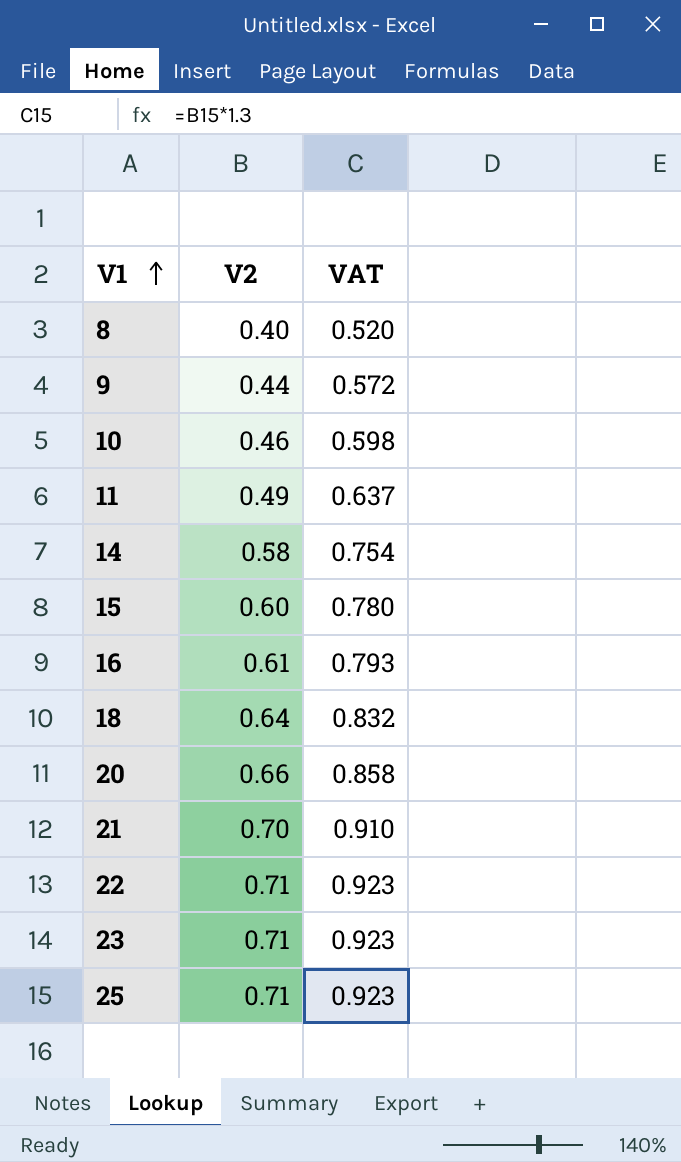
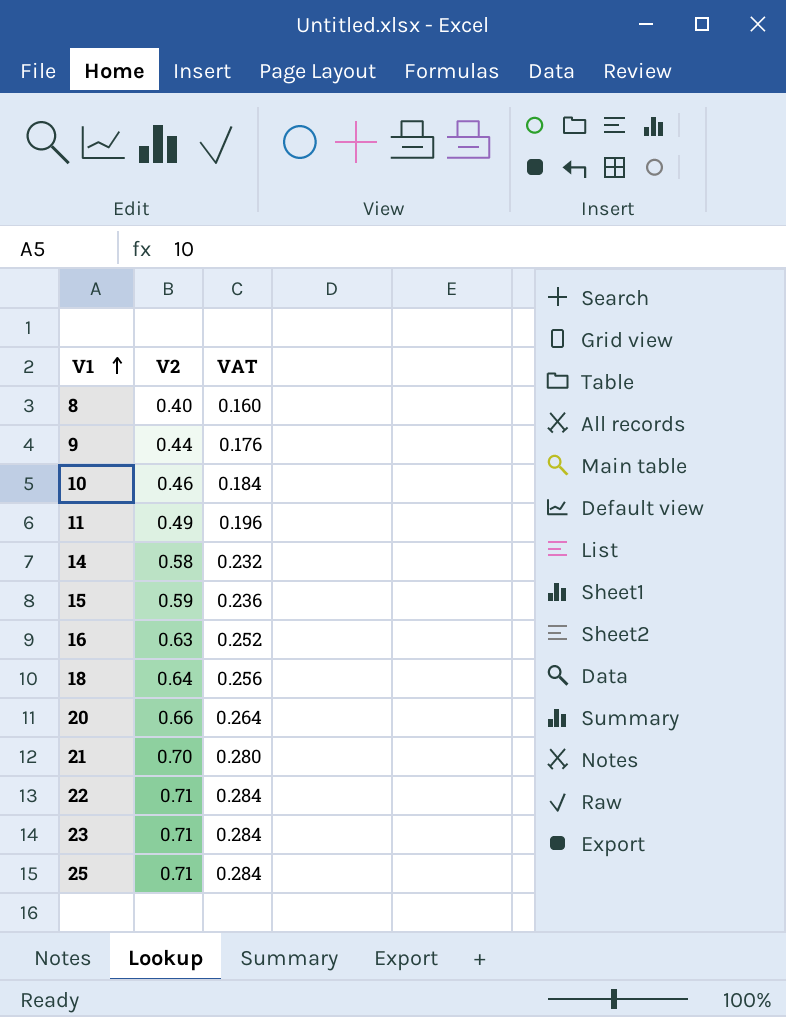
column VAT | formula: [V2] * 1.3 -> [V2] * 0.4
15 | V2: 0.60 -> 0.59
16 | V2: 0.61 -> 0.63

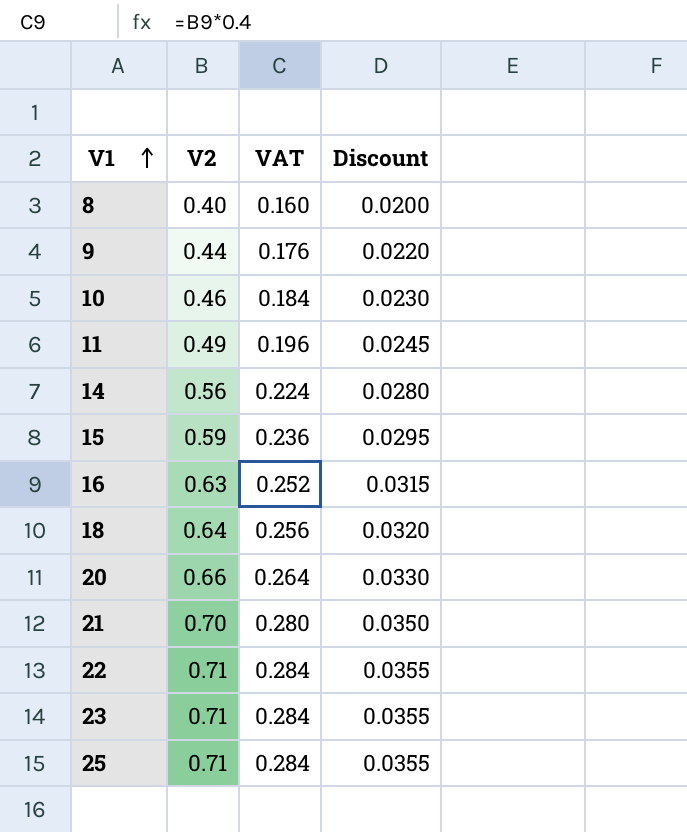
column Discount | formula: none -> [V2] * 0.05
14 | V2: 0.58 -> 0.56
14 | VAT: 0.232 -> 0.224

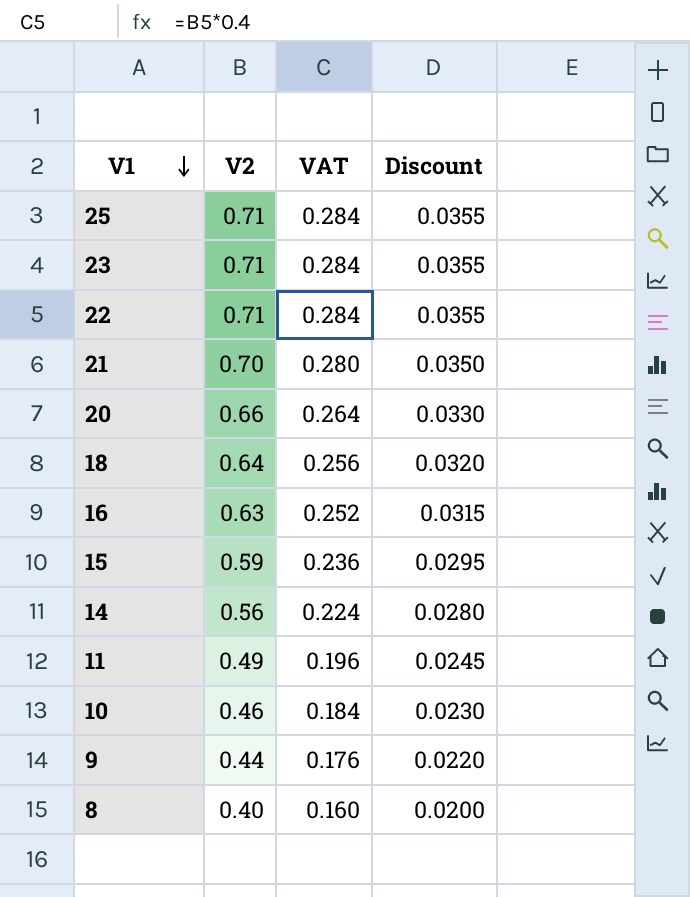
row order: V1 ascending -> V1 descending

